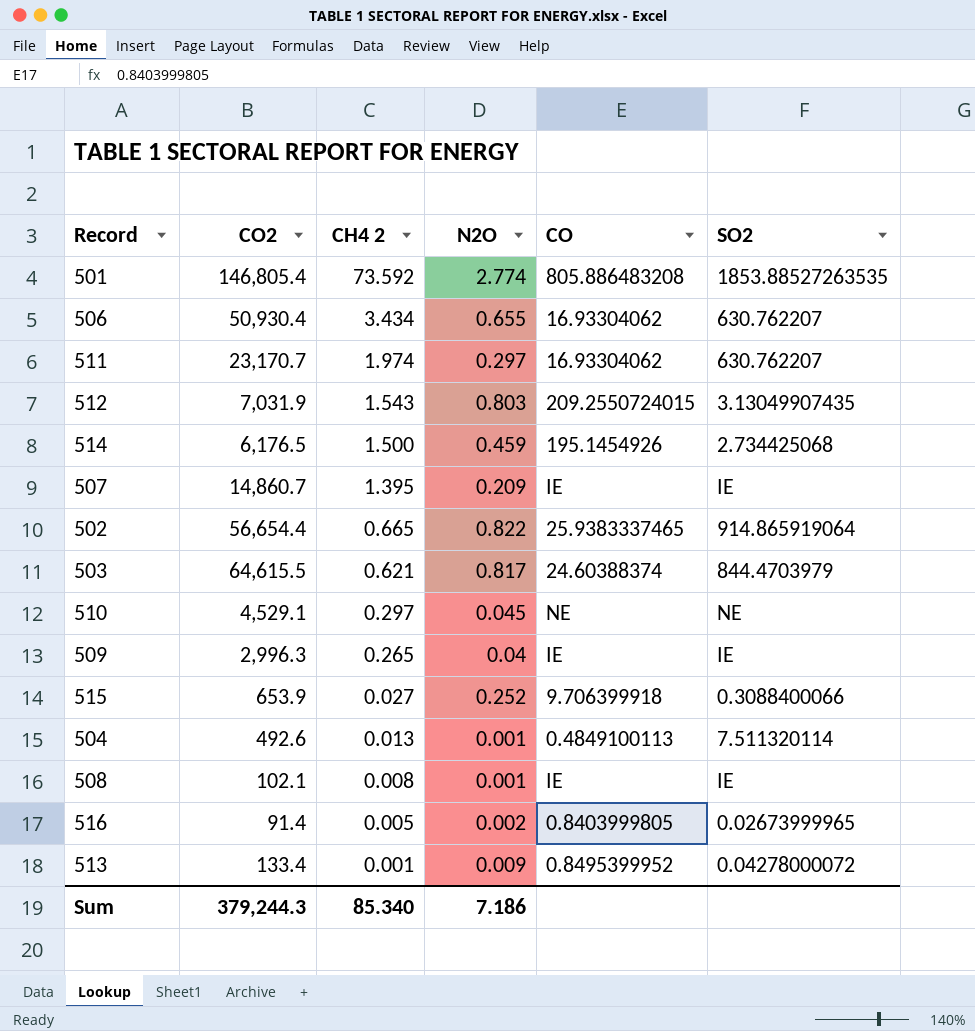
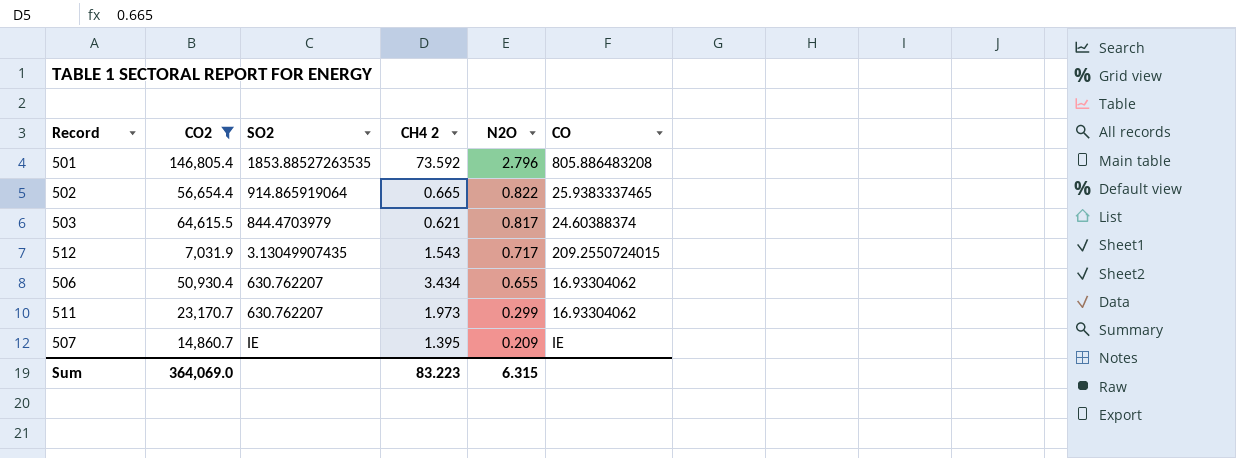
filter: none -> CO2 >= 7,031.9
row order: CH4 2 descending -> N2O descending
column SO2 | position: 6 -> 3
501 | N2O: 2.774 -> 2.796
512 | N2O: 0.803 -> 0.717
511 | CH4 2: 1.974 -> 1.973
511 | N2O: 0.297 -> 0.299
Sum | CO2: 379,244.3 -> 364,069.0
Sum | CH4 2: 85.340 -> 83.223
Sum | N2O: 7.186 -> 6.315

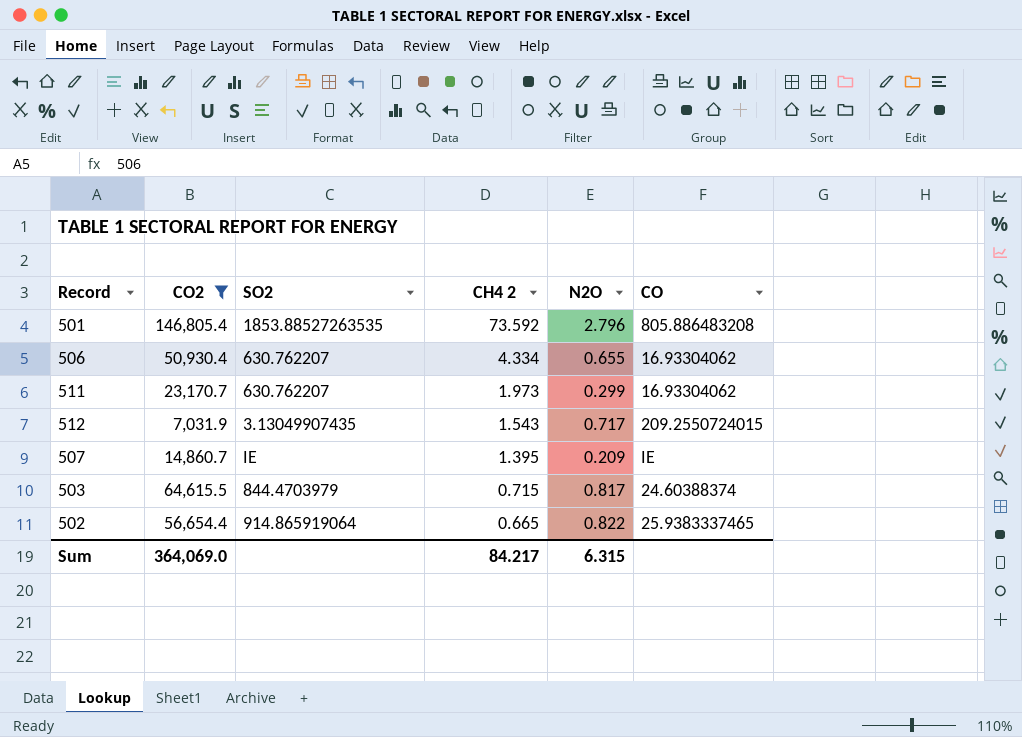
row order: N2O descending -> CH4 2 descending
506 | CH4 2: 3.434 -> 4.334
503 | CH4 2: 0.621 -> 0.715
Sum | CH4 2: 83.223 -> 84.217

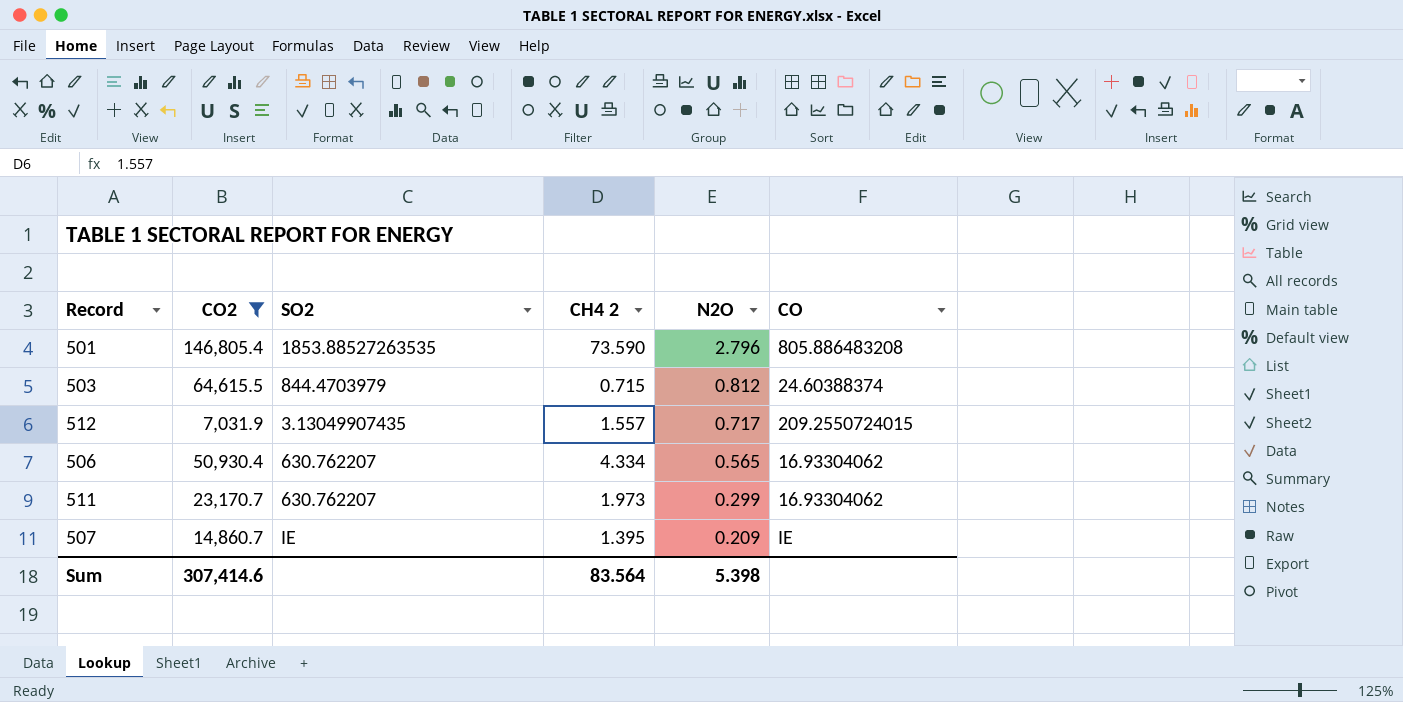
row order: CH4 2 descending -> N2O descending
row 502: 56,654.4 | 914.865919064 | 0.665 | 0.822 | 25.9383337465 -> none
501 | CH4 2: 73.592 -> 73.590
503 | N2O: 0.817 -> 0.812
512 | CH4 2: 1.543 -> 1.557
506 | N2O: 0.655 -> 0.565
Sum | CO2: 364,069.0 -> 307,414.6
Sum | CH4 2: 84.217 -> 83.564
Sum | N2O: 6.315 -> 5.398

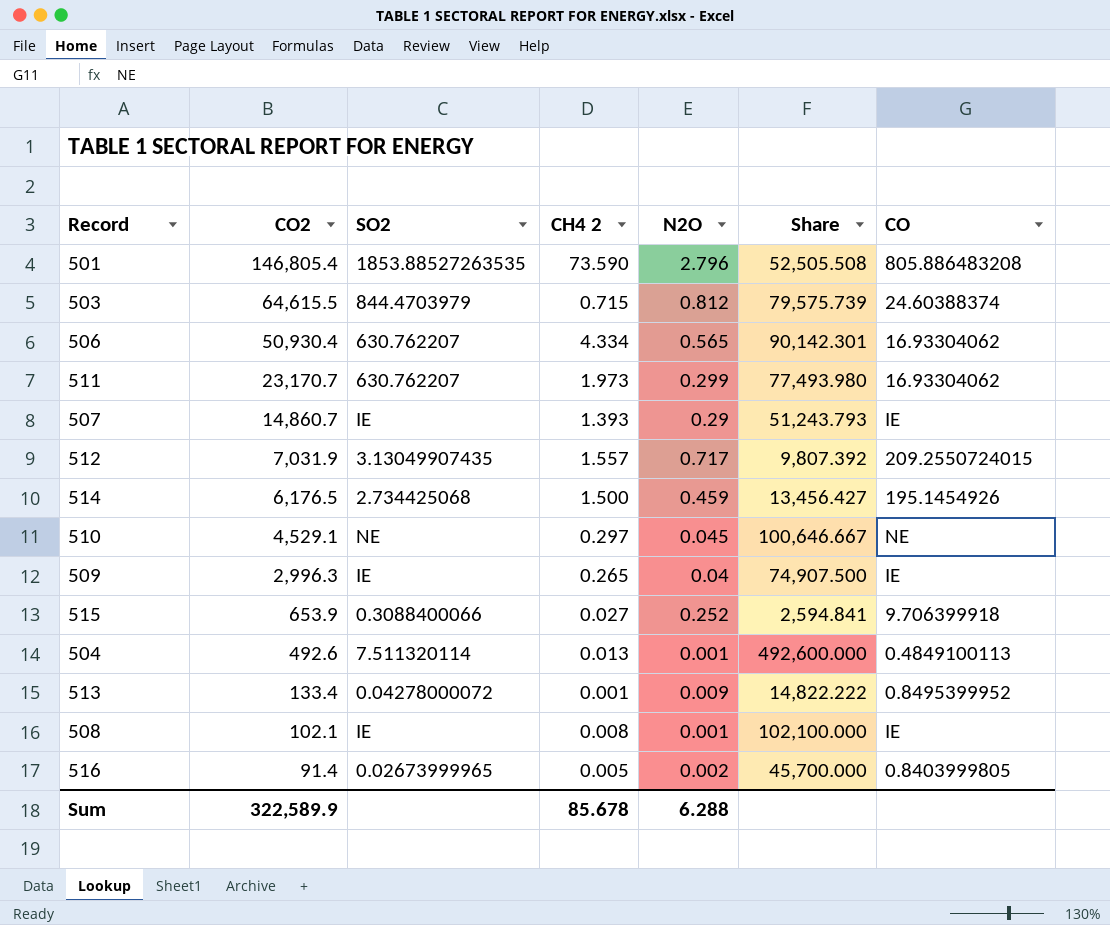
filter: CO2 >= 7,031.9 -> none
row order: N2O descending -> CO2 descending
column Share | formula: none -> [CO2] / [N2O]
507 | CH4 2: 1.395 -> 1.393
507 | N2O: 0.209 -> 0.29
Sum | CO2: 307,414.6 -> 322,589.9
Sum | CH4 2: 83.564 -> 85.678
Sum | N2O: 5.398 -> 6.288

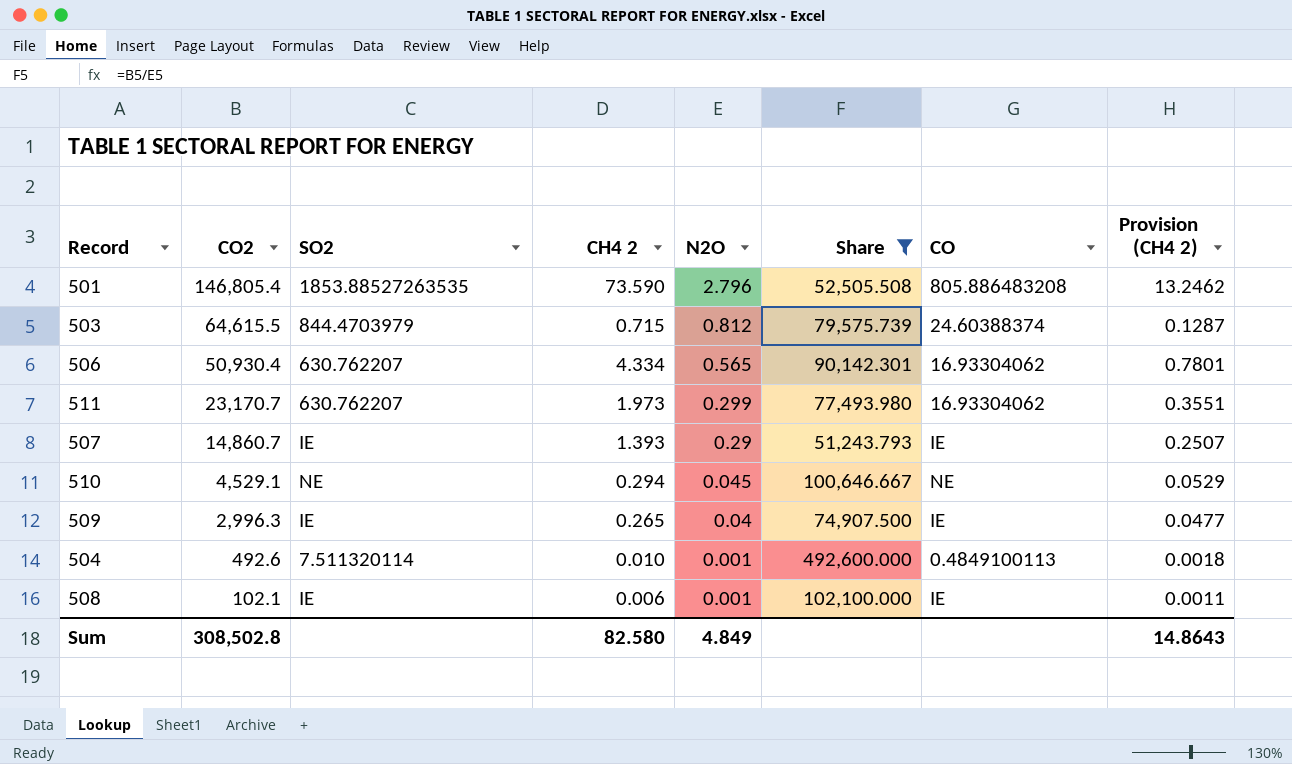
filter: none -> Share >= 51,243.793
column Provision (CH4 2) | formula: none -> [CH4 2] * 0.18
510 | CH4 2: 0.297 -> 0.294
504 | CH4 2: 0.013 -> 0.010
508 | CH4 2: 0.008 -> 0.006
Sum | CO2: 322,589.9 -> 308,502.8
Sum | CH4 2: 85.678 -> 82.580
Sum | N2O: 6.288 -> 4.849

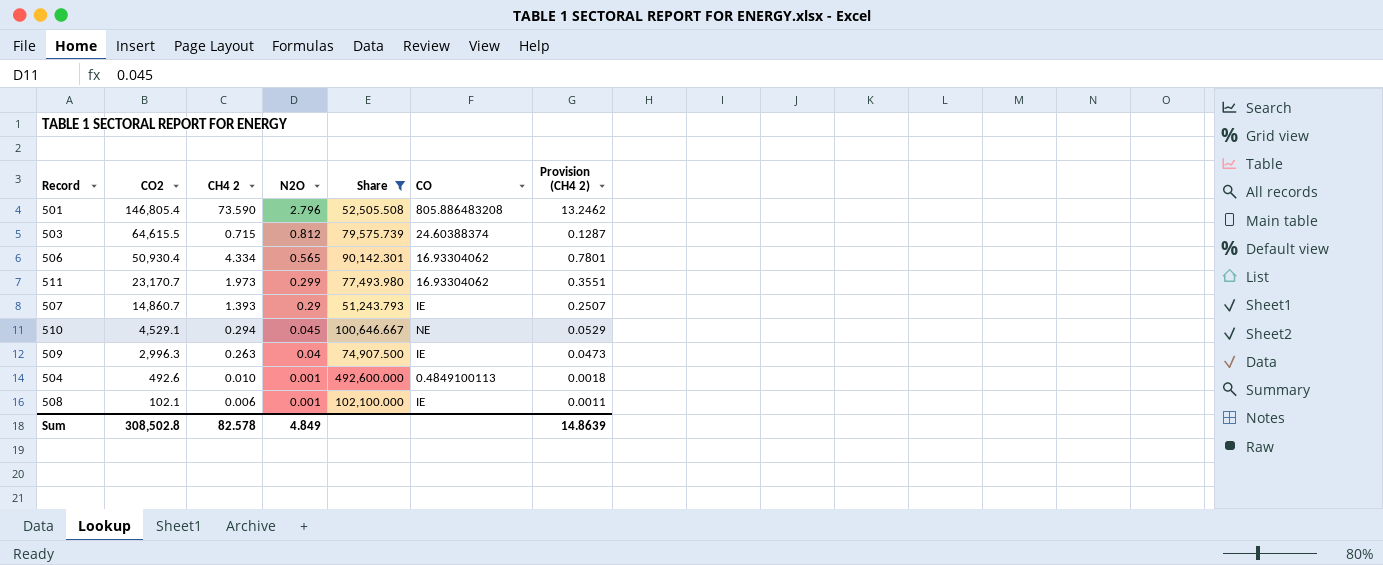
column SO2 | position: 3 -> none
509 | CH4 2: 0.265 -> 0.263
509 | Provision (CH4 2): 0.0477 -> 0.0473
Sum | CH4 2: 82.580 -> 82.578
Sum | Provision (CH4 2): 14.8643 -> 14.8639

